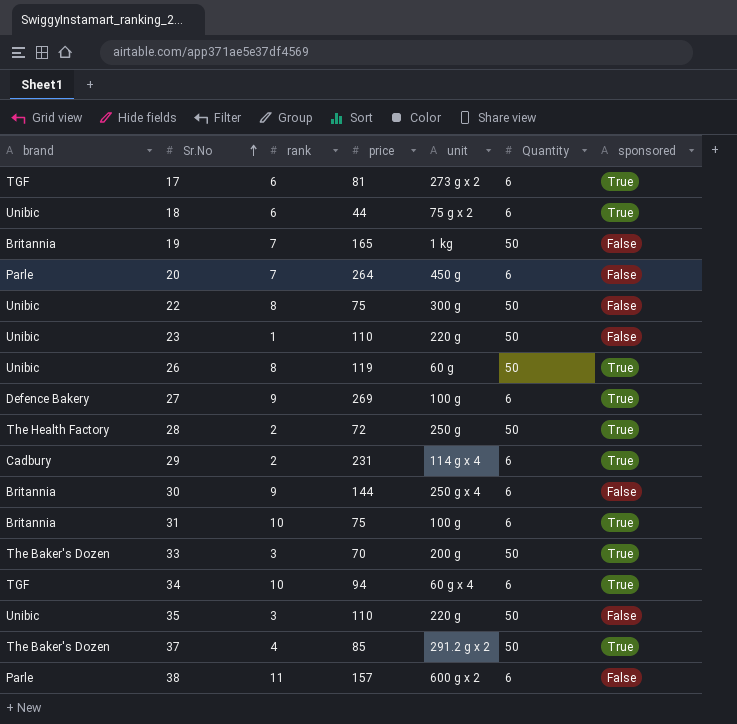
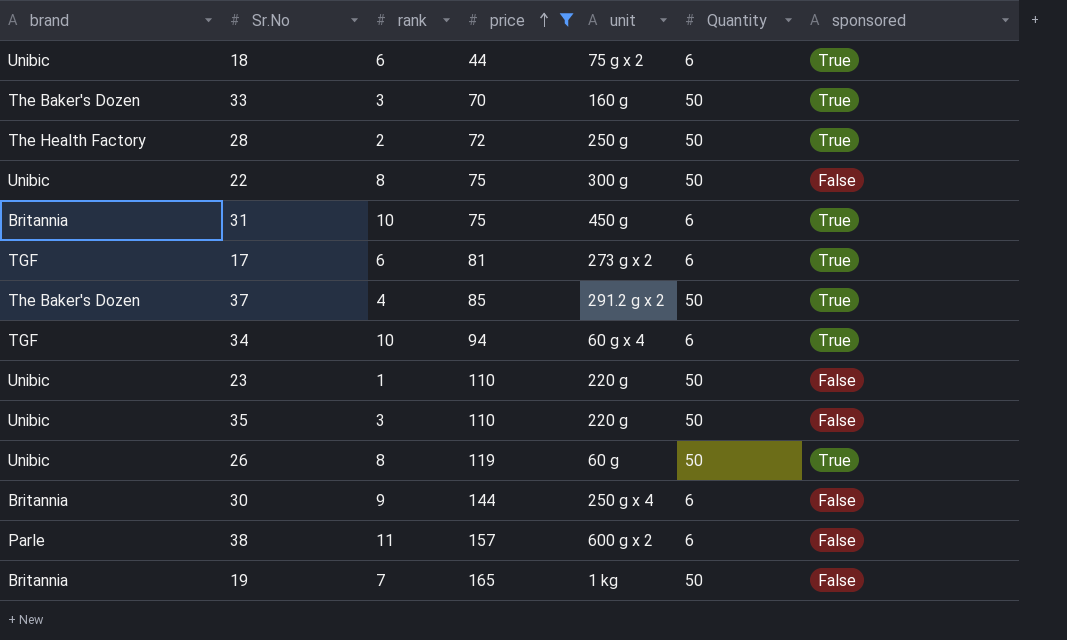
filter: none -> price <= 165
row order: Sr.No ascending -> price ascending
33 | unit: 200 g -> 160 g
31 | unit: 100 g -> 450 g

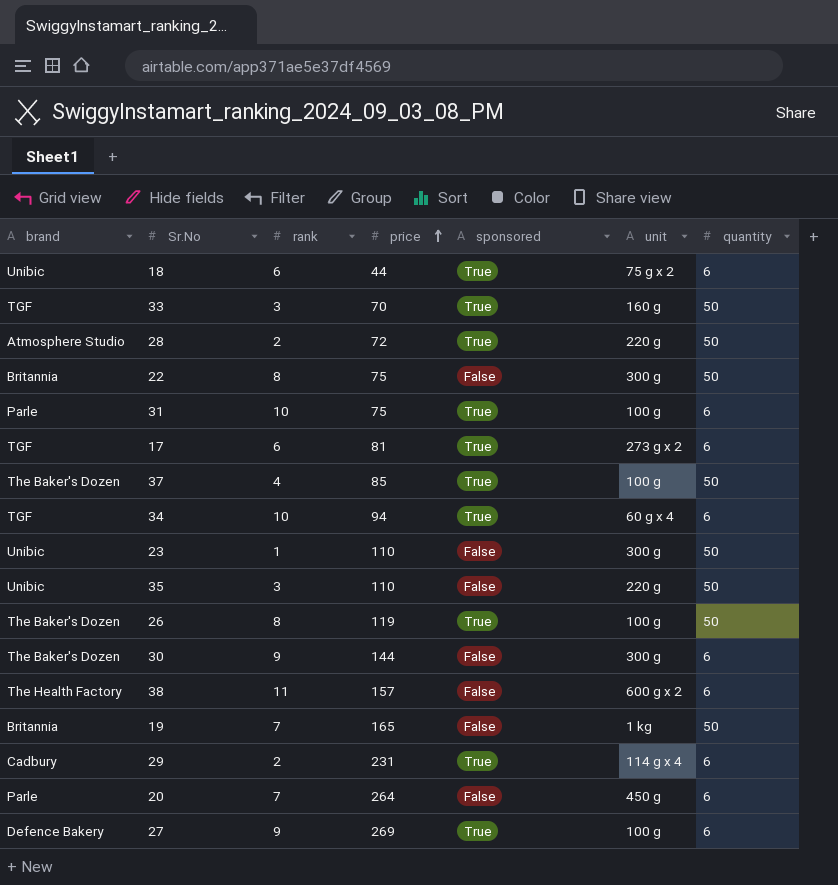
filter: price <= 165 -> none
column sponsored | position: 7 -> 5
column name: Quantity -> quantity
33 | brand: The Baker's Dozen -> TGF
28 | brand: The Health Factory -> Atmosphere Studio
28 | unit: 250 g -> 220 g
22 | brand: Unibic -> Britannia
31 | brand: Britannia -> Parle
31 | unit: 450 g -> 100 g
37 | unit: 291.2 g x 2 -> 100 g
23 | unit: 220 g -> 300 g
26 | brand: Unibic -> The Baker's Dozen
26 | unit: 60 g -> 100 g
30 | brand: Britannia -> The Baker's Dozen
30 | unit: 250 g x 4 -> 300 g
38 | brand: Parle -> The Health Factory

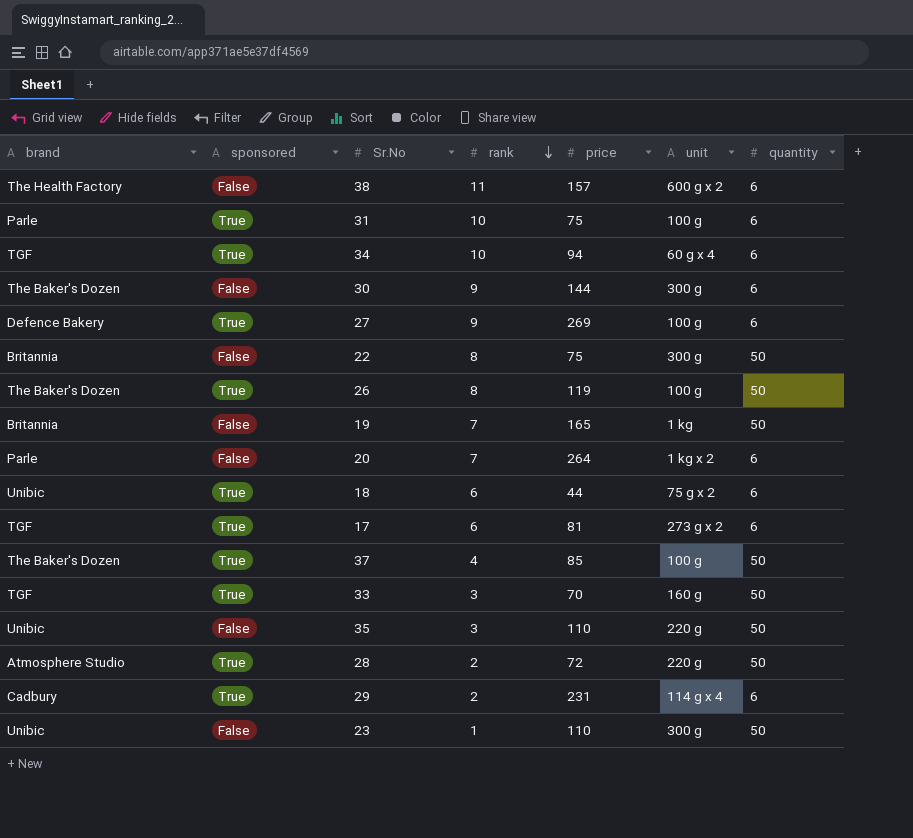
row order: price ascending -> rank descending
column sponsored | position: 5 -> 2
20 | unit: 450 g -> 1 kg x 2

